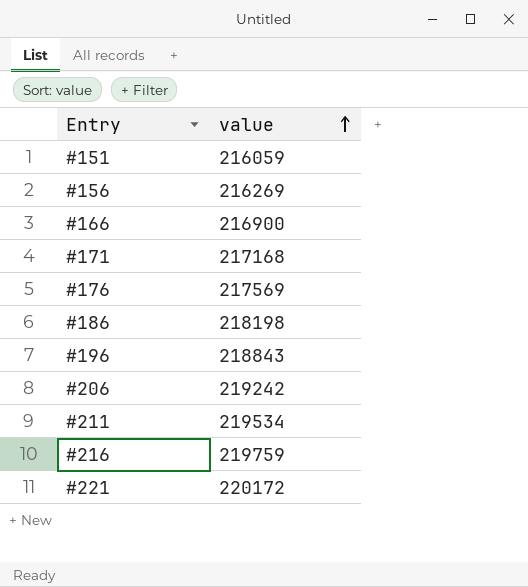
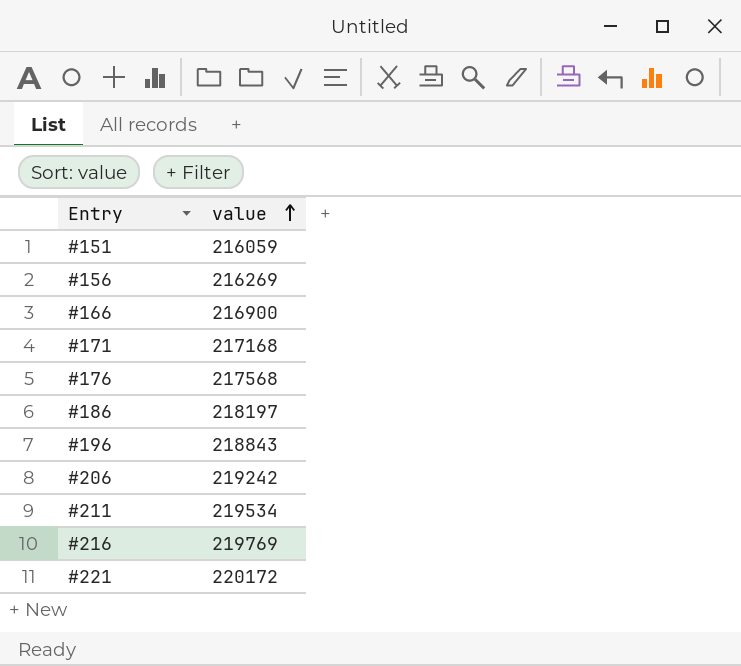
#176 | value: 217569 -> 217568
#186 | value: 218198 -> 218197
#216 | value: 219759 -> 219769

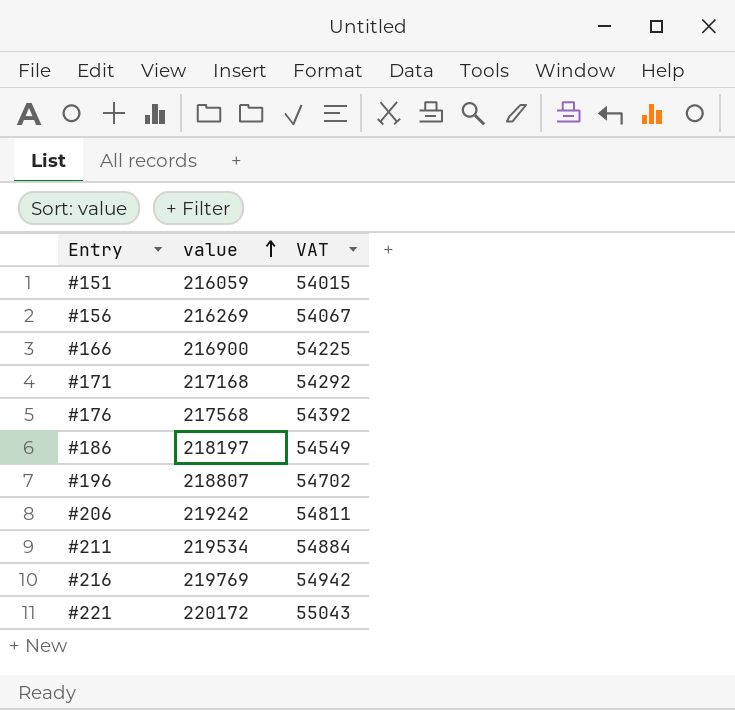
column VAT | formula: none -> [value] * 0.25
#196 | value: 218843 -> 218807

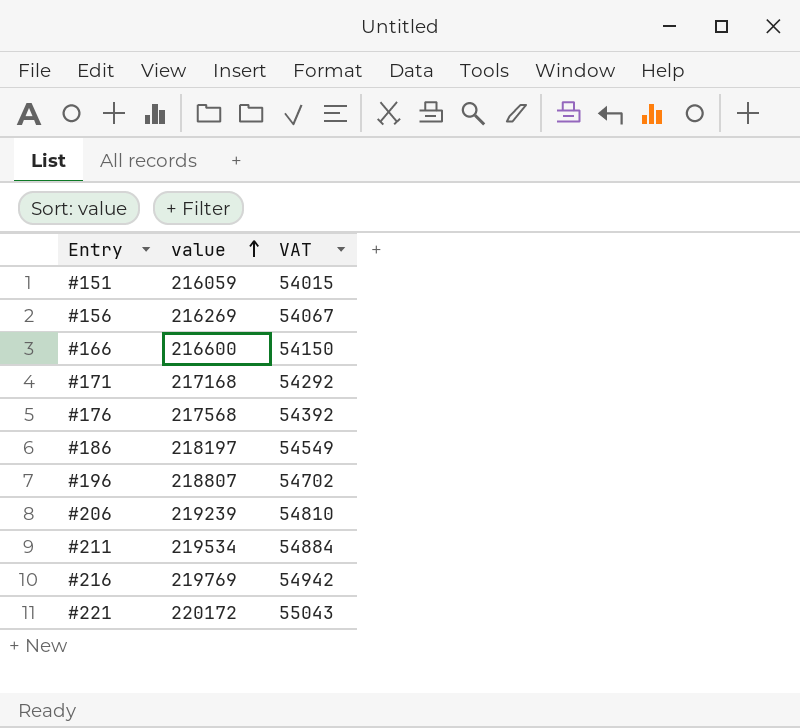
#166 | value: 216900 -> 216600
#166 | VAT: 54225 -> 54150
#206 | value: 219242 -> 219239
#206 | VAT: 54811 -> 54810

